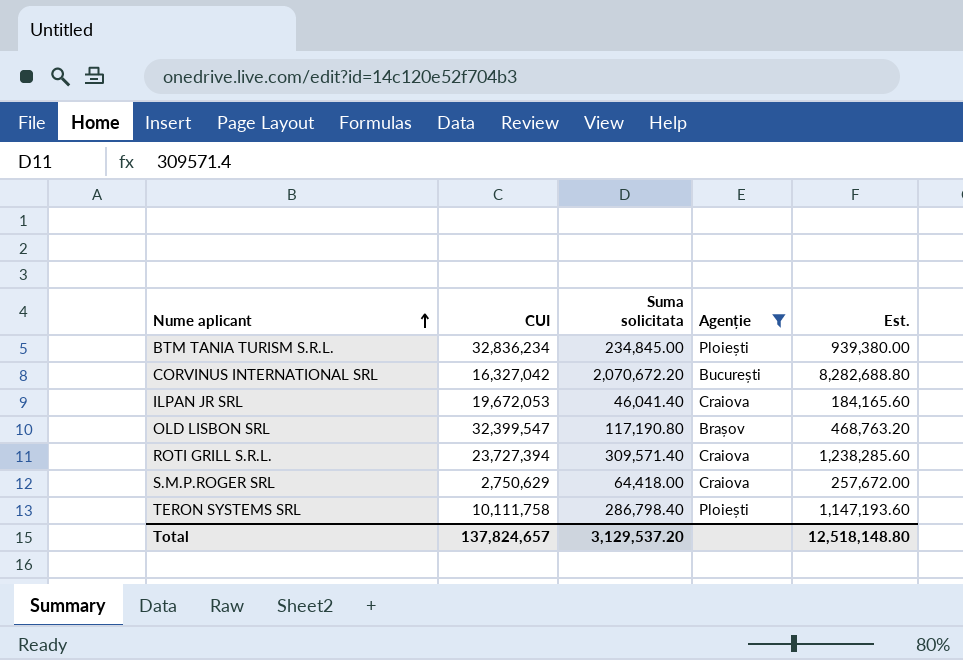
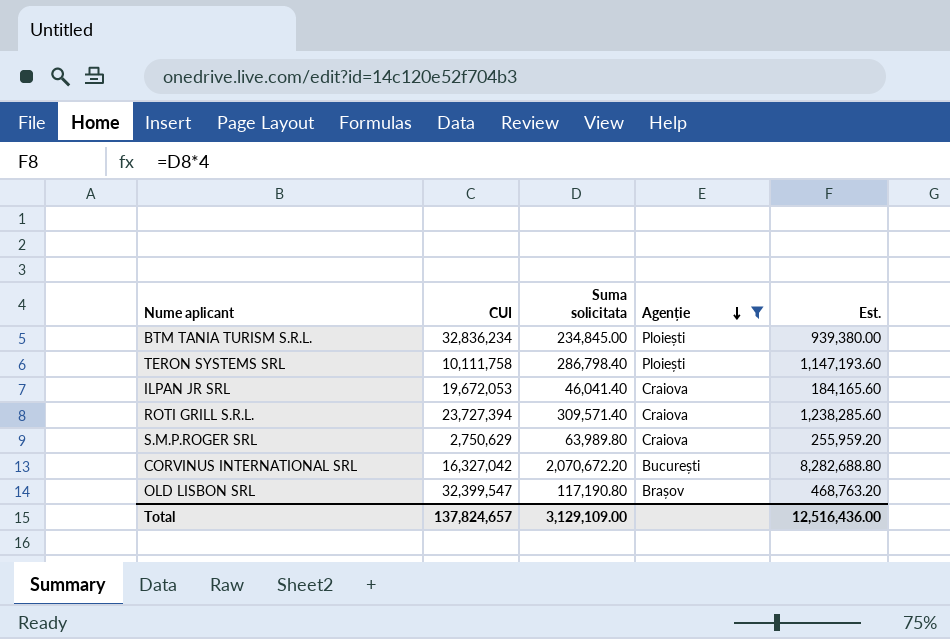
row order: Nume aplicant ascending -> Agenție descending
S.M.P.ROGER SRL | Suma solicitata: 64,418.00 -> 63,989.80
S.M.P.ROGER SRL | Est.: 257,672.00 -> 255,959.20
Total | Suma solicitata: 3,129,537.20 -> 3,129,109.00
Total | Est.: 12,518,148.80 -> 12,516,436.00

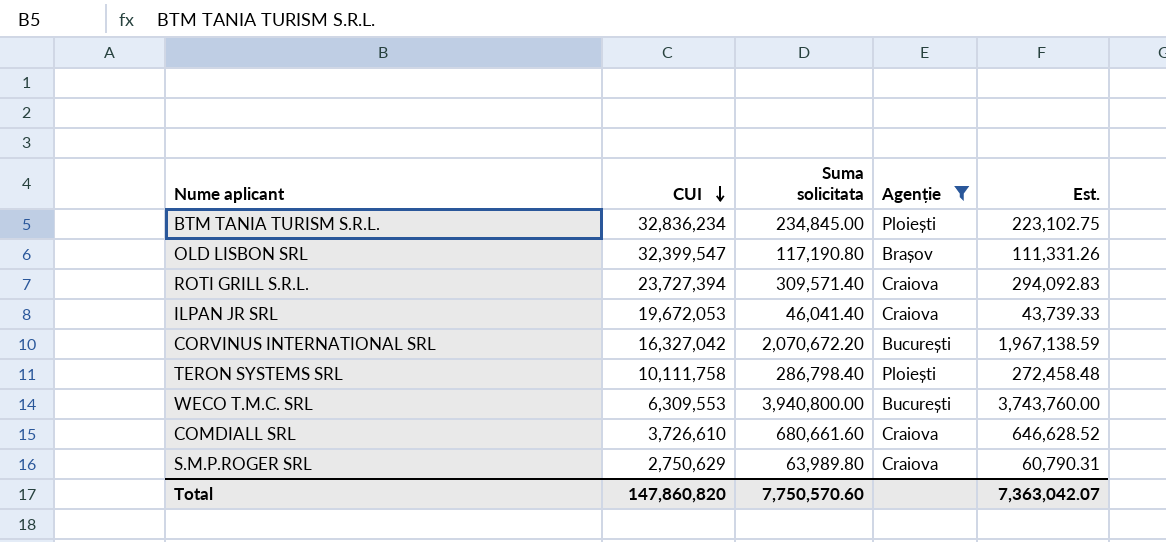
row order: Agenție descending -> CUI descending
column Est. | formula: [Suma solicitata] * 4 -> [Suma solicitata] * 0.95
row WECO T.M.C. SRL: none -> 6,309,553 | 3,940,800.00 | București | 3,743,760.00
row COMDIALL SRL: none -> 3,726,610 | 680,661.60 | Craiova | 646,628.52
Total | CUI: 137,824,657 -> 147,860,820
Total | Suma solicitata: 3,129,109.00 -> 7,750,570.60
Total | Est.: 12,516,436.00 -> 7,363,042.07

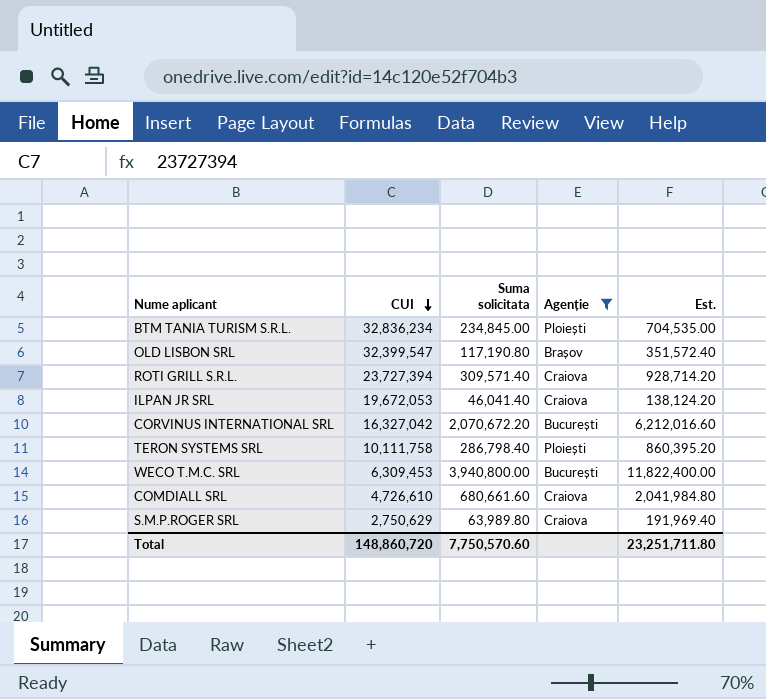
column Est. | formula: [Suma solicitata] * 0.95 -> [Suma solicitata] * 3
WECO T.M.C. SRL | CUI: 6,309,553 -> 6,309,453
COMDIALL SRL | CUI: 3,726,610 -> 4,726,610
Total | CUI: 147,860,820 -> 148,860,720
Total | Est.: 7,363,042.07 -> 23,251,711.80

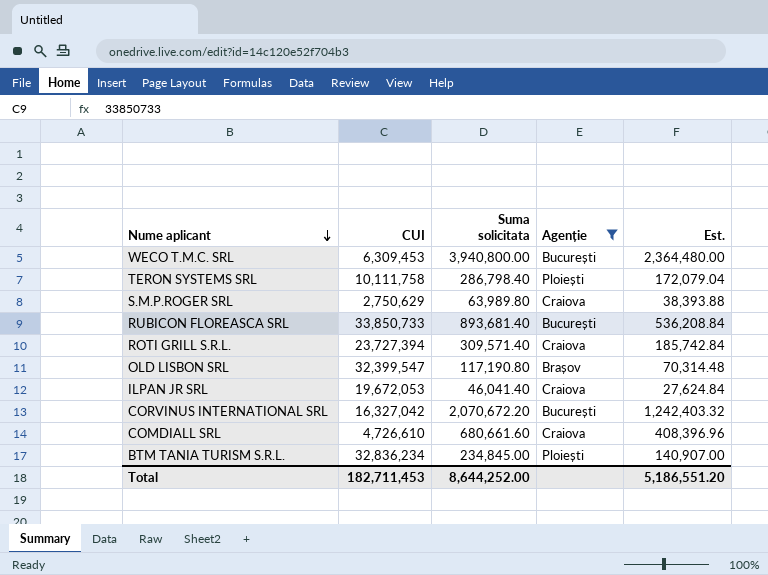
row order: CUI descending -> Nume aplicant descending
column Est. | formula: [Suma solicitata] * 3 -> [Suma solicitata] * 0.6
row RUBICON FLOREASCA SRL: none -> 33,850,733 | 893,681.40 | București | 536,208.84
Total | CUI: 148,860,720 -> 182,711,453
Total | Suma solicitata: 7,750,570.60 -> 8,644,252.00
Total | Est.: 23,251,711.80 -> 5,186,551.20

